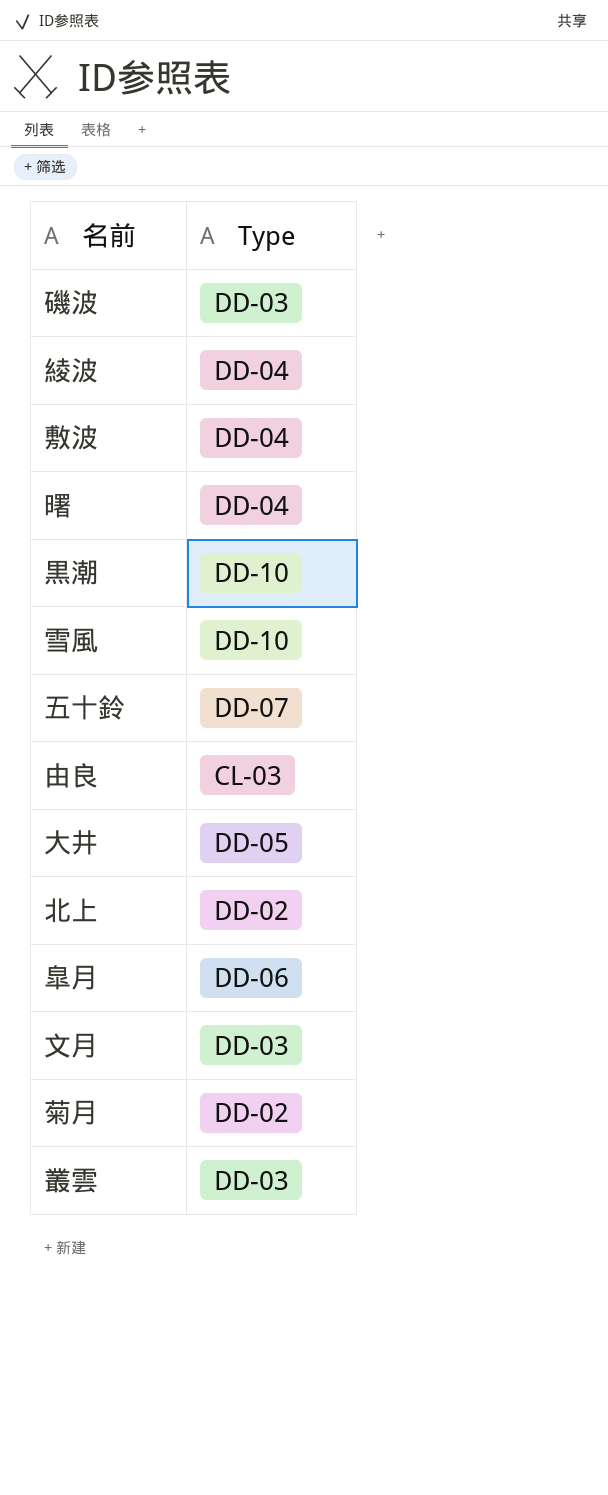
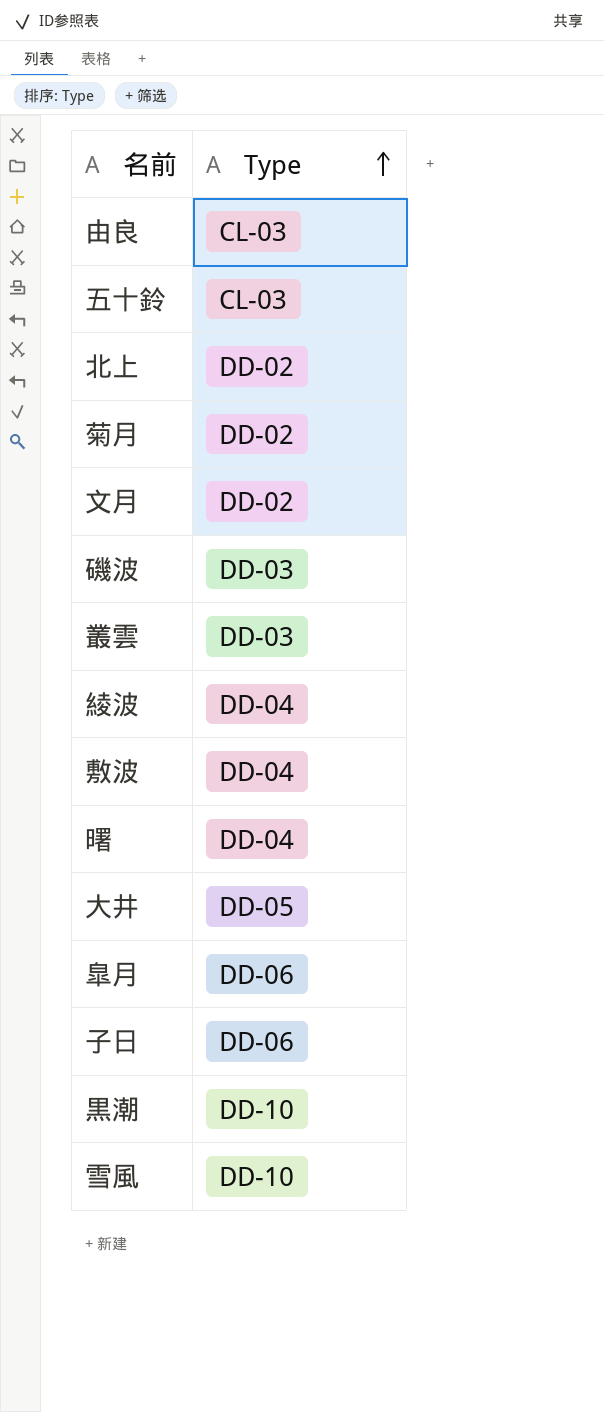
row order: none -> Type ascending
五十鈴 | Type: DD-07 -> CL-03
文月 | Type: DD-03 -> DD-02
row 子日: none -> DD-06

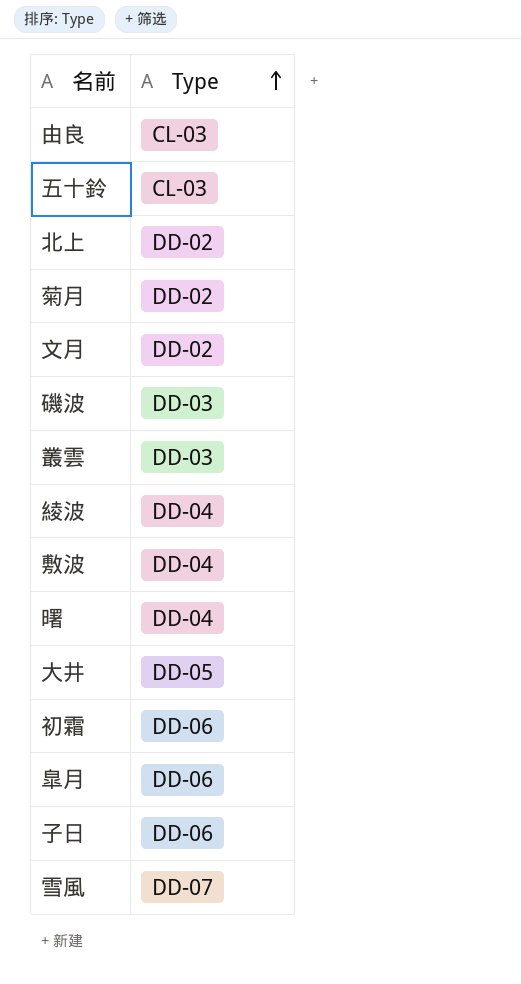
row 黒潮: DD-10 -> none
row 初霜: none -> DD-06
雪風 | Type: DD-10 -> DD-07

